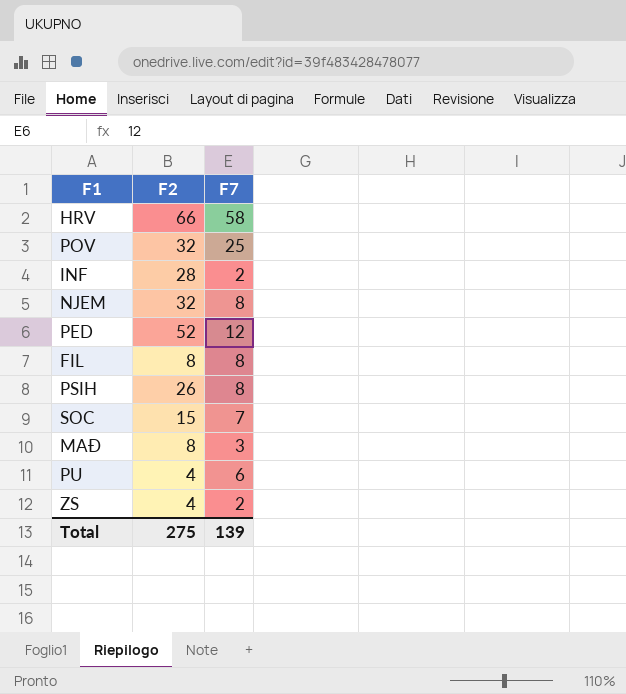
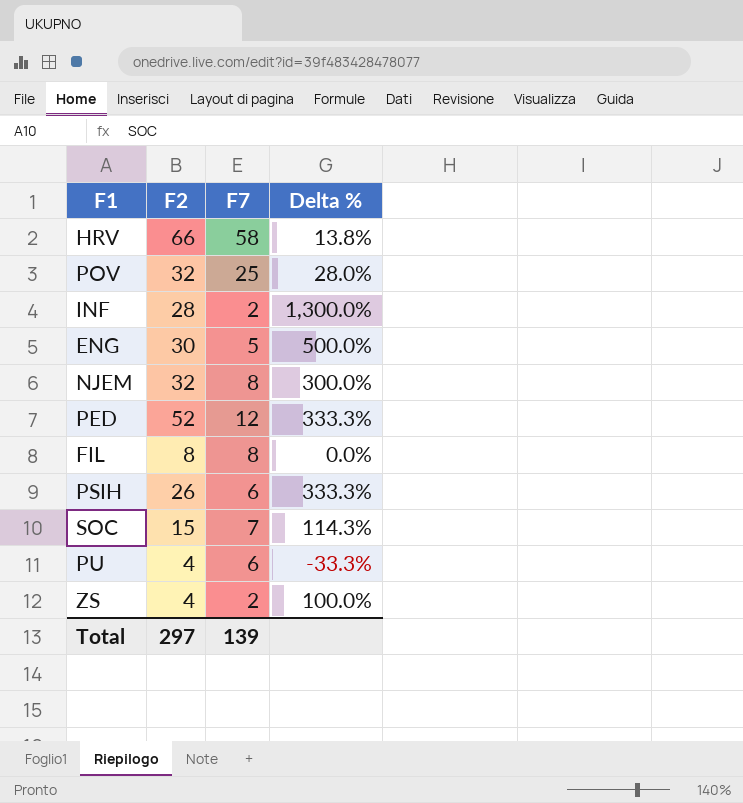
column Delta % | formula: none -> ([F2] - [F7]) / [F7]
row MAĐ: 8 | 3 -> none
row ENG: none -> 30 | 5 | 500.0%
PSIH | F7: 8 -> 6
Total | F2: 275 -> 297

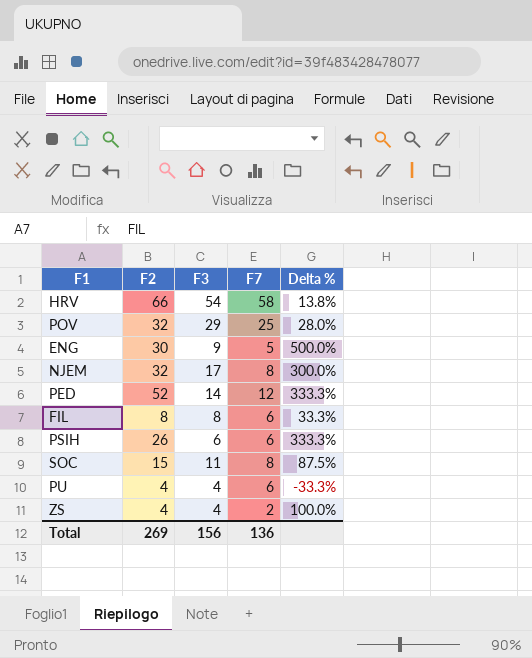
column F3 | position: none -> 3
row INF: 28 | 2 | 1,300.0% -> none
FIL | F7: 8 -> 6
FIL | Delta %: 0.0% -> 33.3%
SOC | F7: 7 -> 8
SOC | Delta %: 114.3% -> 87.5%
Total | F2: 297 -> 269
Total | F7: 139 -> 136

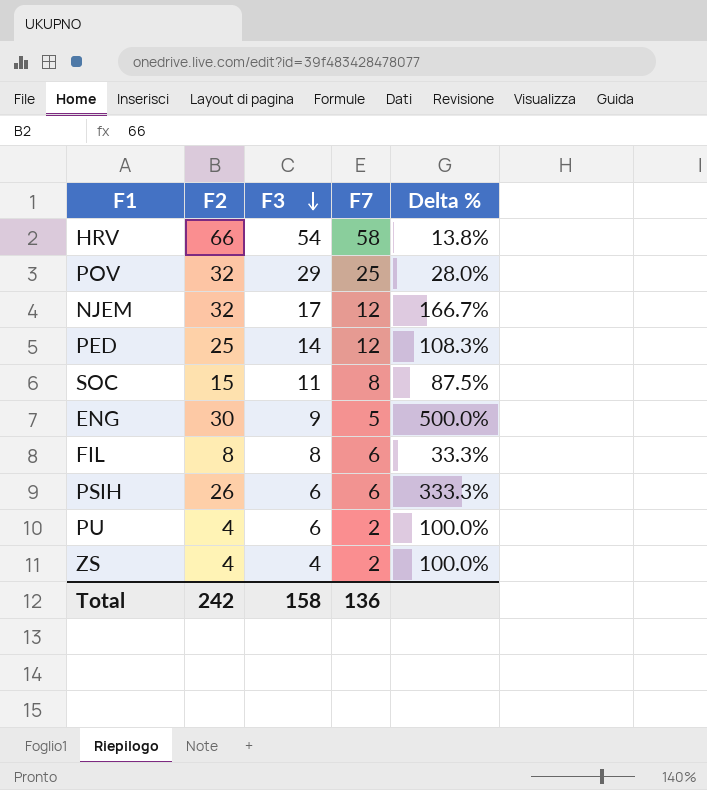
row order: none -> F3 descending
NJEM | F7: 8 -> 12
NJEM | Delta %: 300.0% -> 166.7%
PED | F2: 52 -> 25
PED | Delta %: 333.3% -> 108.3%
PU | F3: 4 -> 6
PU | F7: 6 -> 2
PU | Delta %: -33.3% -> 100.0%
Total | F2: 269 -> 242
Total | F3: 156 -> 158

